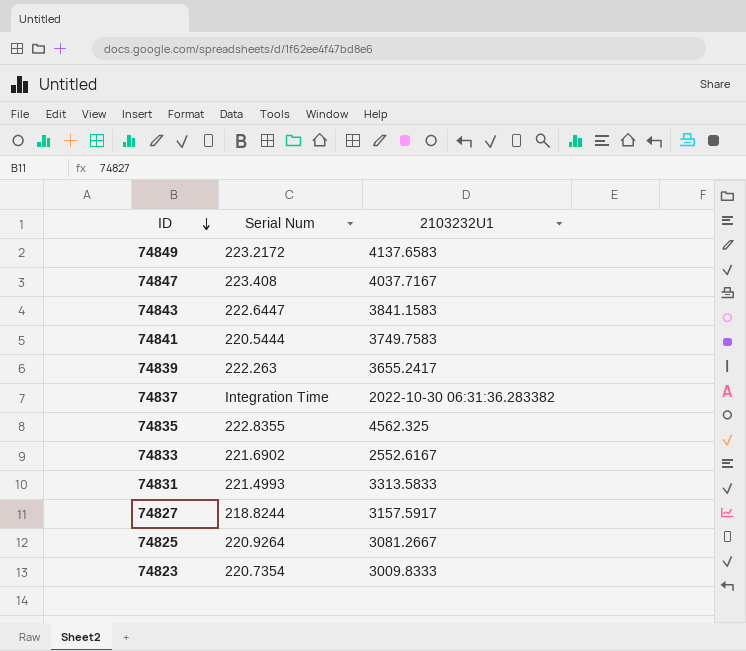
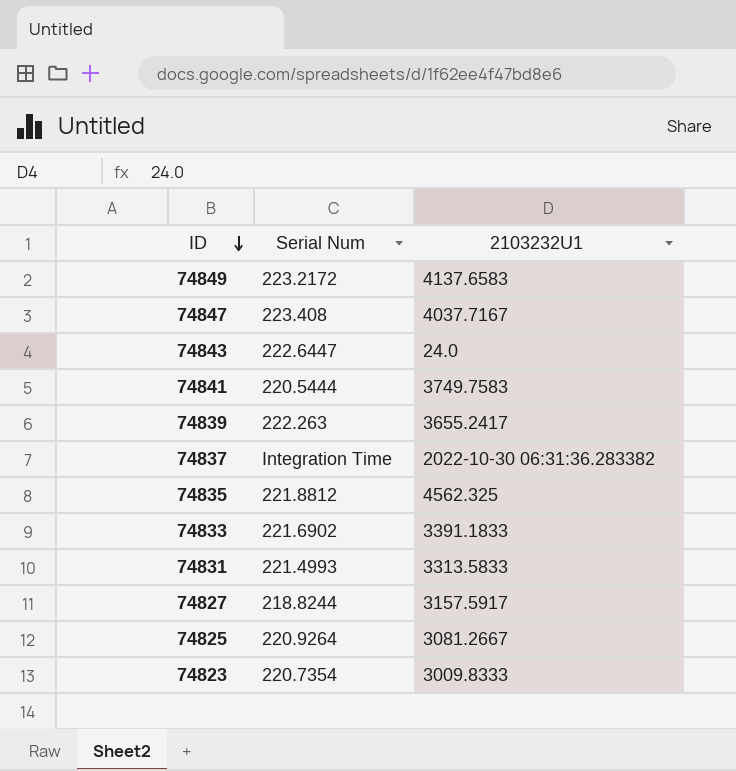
74843 | 2103232U1: 3841.1583 -> 24.0
74835 | Serial Num: 222.8355 -> 221.8812
74833 | 2103232U1: 2552.6167 -> 3391.1833

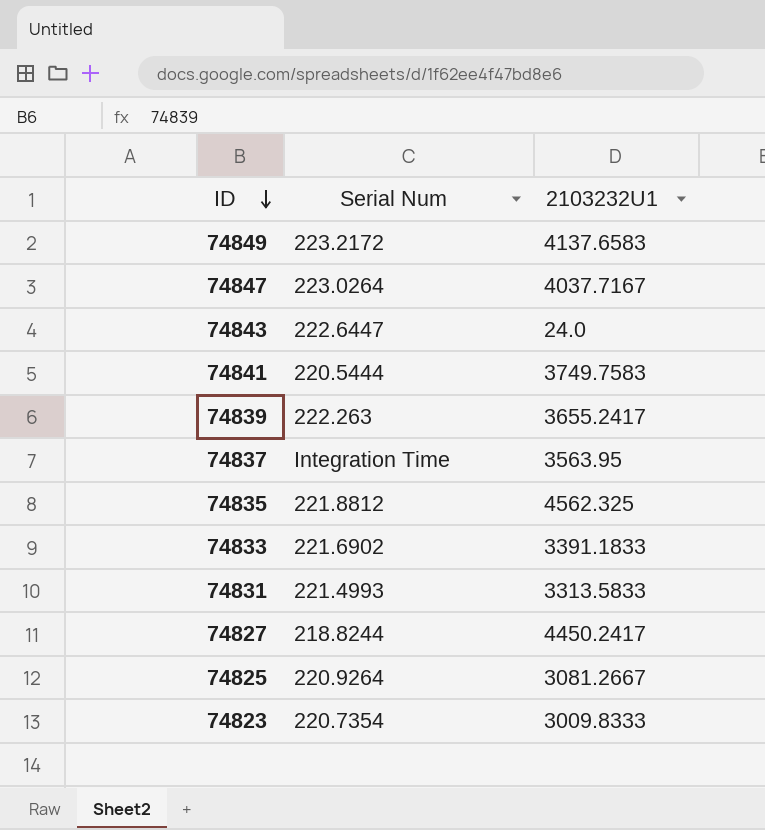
74847 | Serial Num: 223.408 -> 223.0264
74837 | 2103232U1: 2022-10-30 06:31:36.283382 -> 3563.95
74827 | 2103232U1: 3157.5917 -> 4450.2417

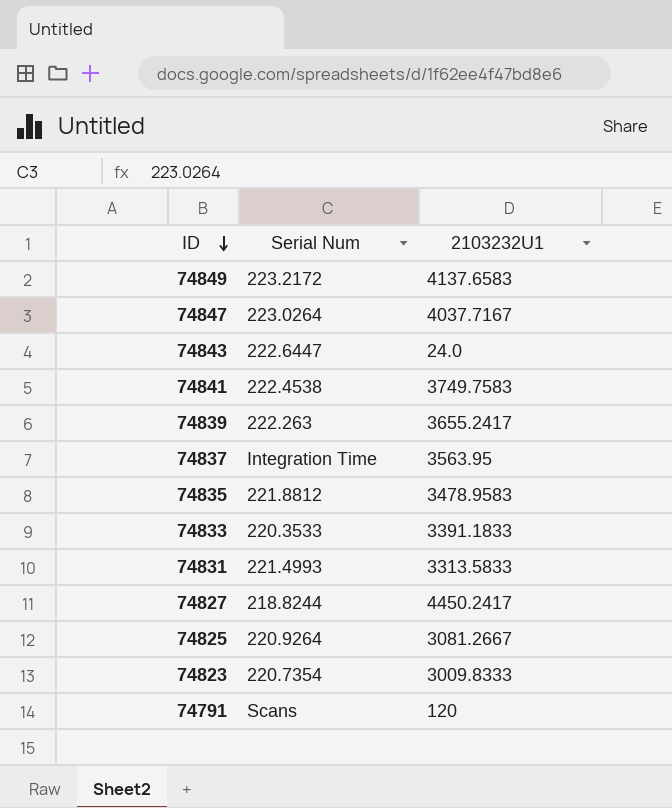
74841 | Serial Num: 220.5444 -> 222.4538
74835 | 2103232U1: 4562.325 -> 3478.9583
74833 | Serial Num: 221.6902 -> 220.3533
row 74791: none -> Scans | 120

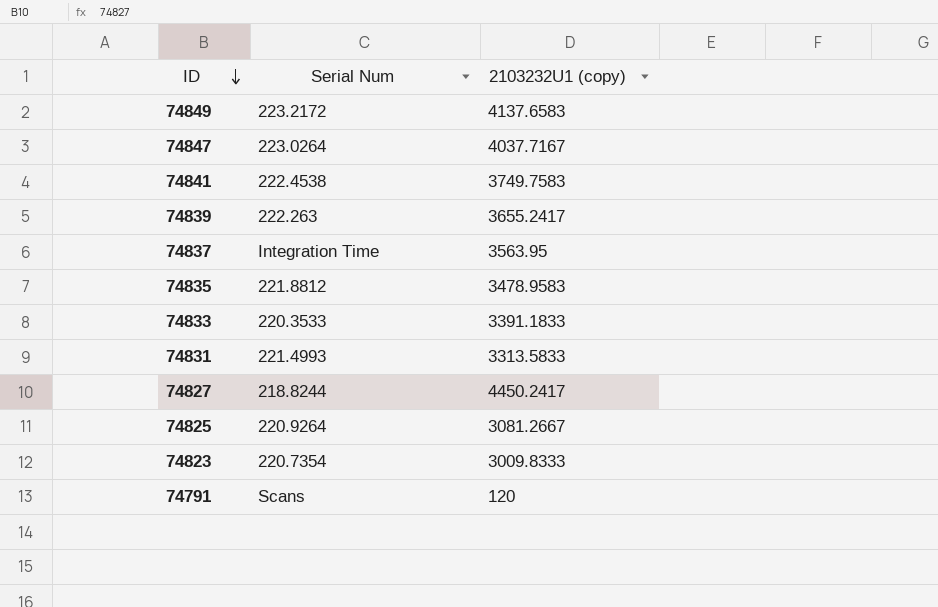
column name: 2103232U1 -> 2103232U1 (copy)
row 74843: 222.6447 | 24.0 -> none

